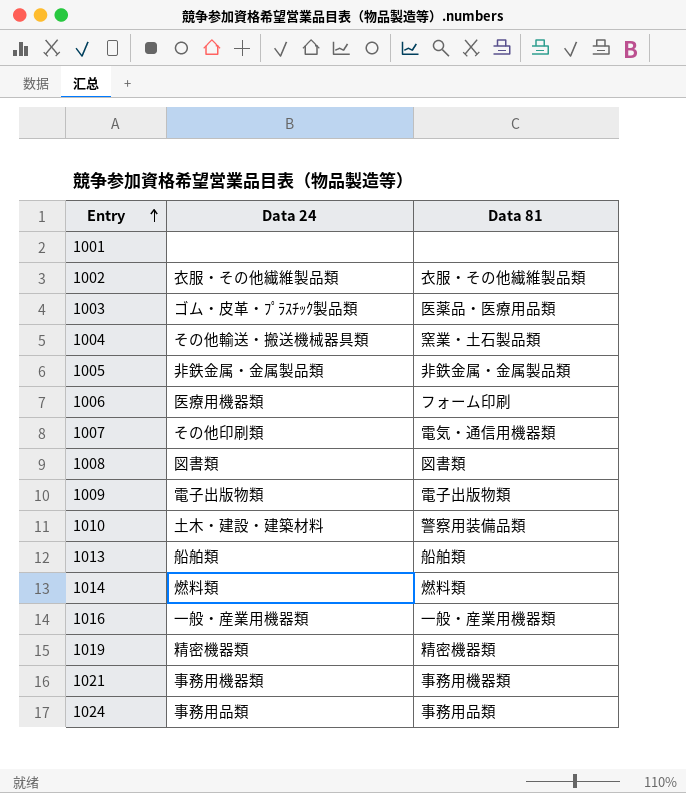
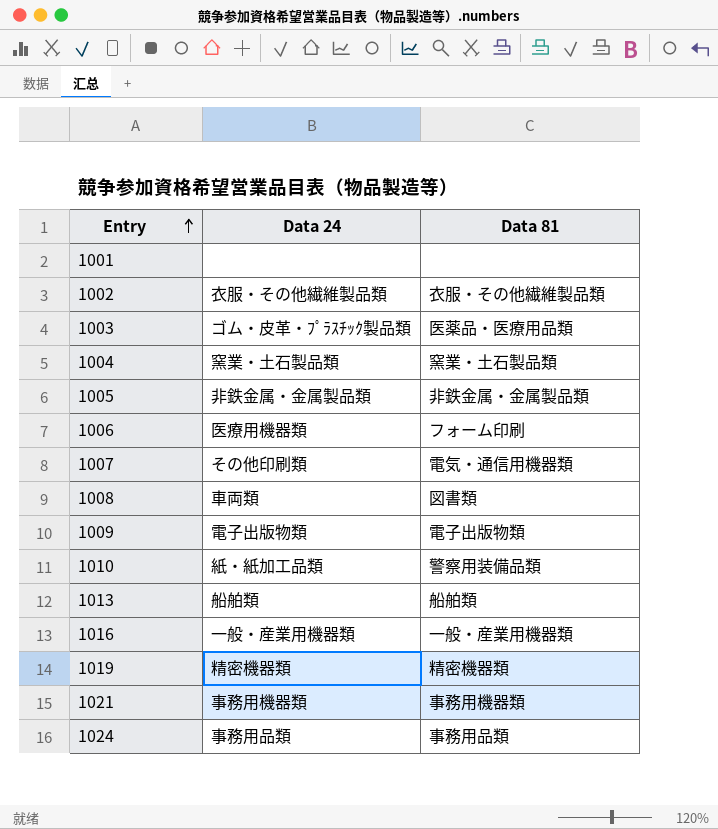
row 1014: 燃料類 | 燃料類 -> none
1004 | Data 24: その他輸送・搬送機械器具類 -> 窯業・土石製品類
1008 | Data 24: 図書類 -> 車両類
1010 | Data 24: 土木・建設・建築材料 -> 紙・紙加工品類

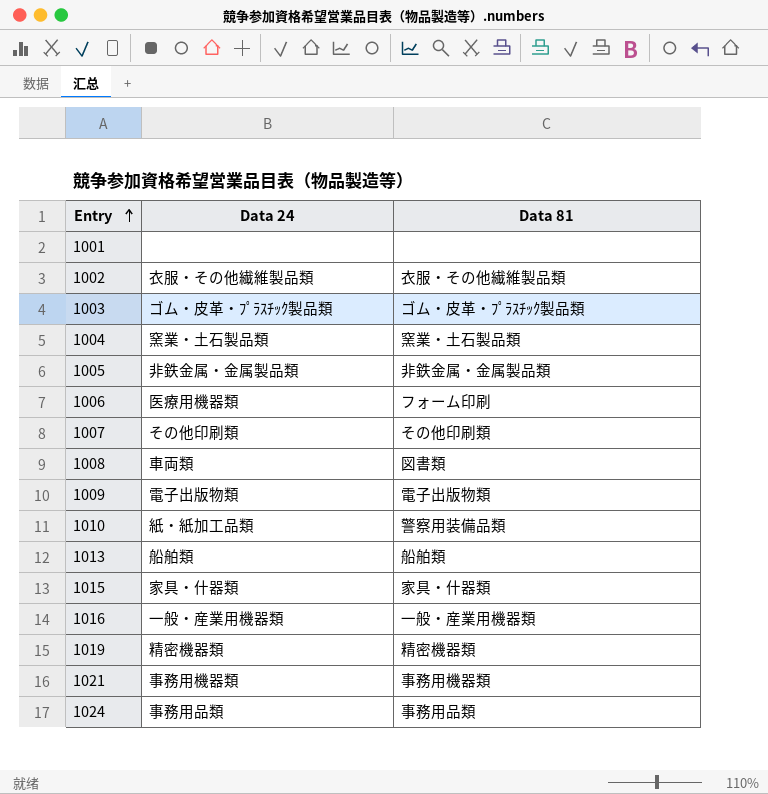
1003 | Data 81: 医薬品・医療用品類 -> ゴム・皮革・ﾌﾟﾗｽﾁｯｸ製品類
1007 | Data 81: 電気・通信用機器類 -> その他印刷類
row 1015: none -> 家具・什器類 | 家具・什器類

